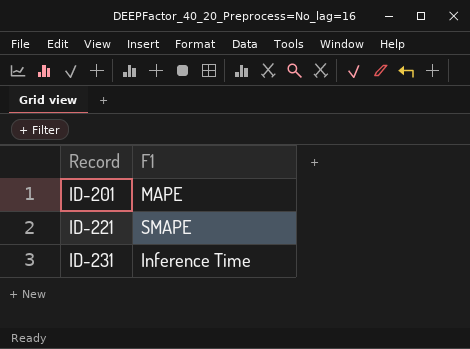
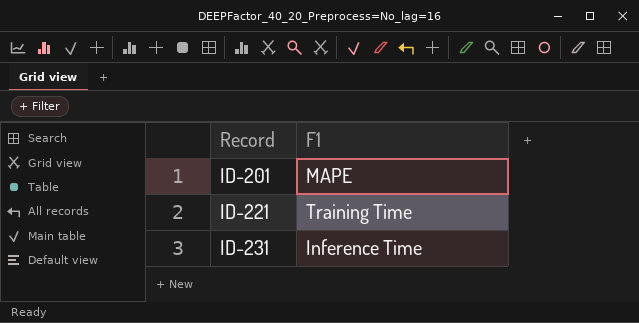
ID-221 | F1: SMAPE -> Training Time

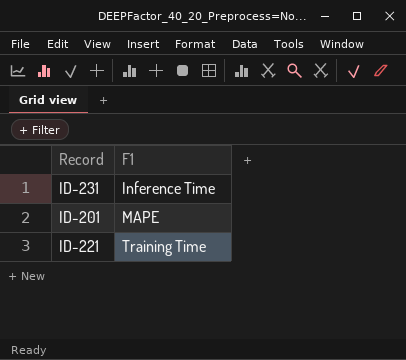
row order: Record ascending -> F1 ascending

